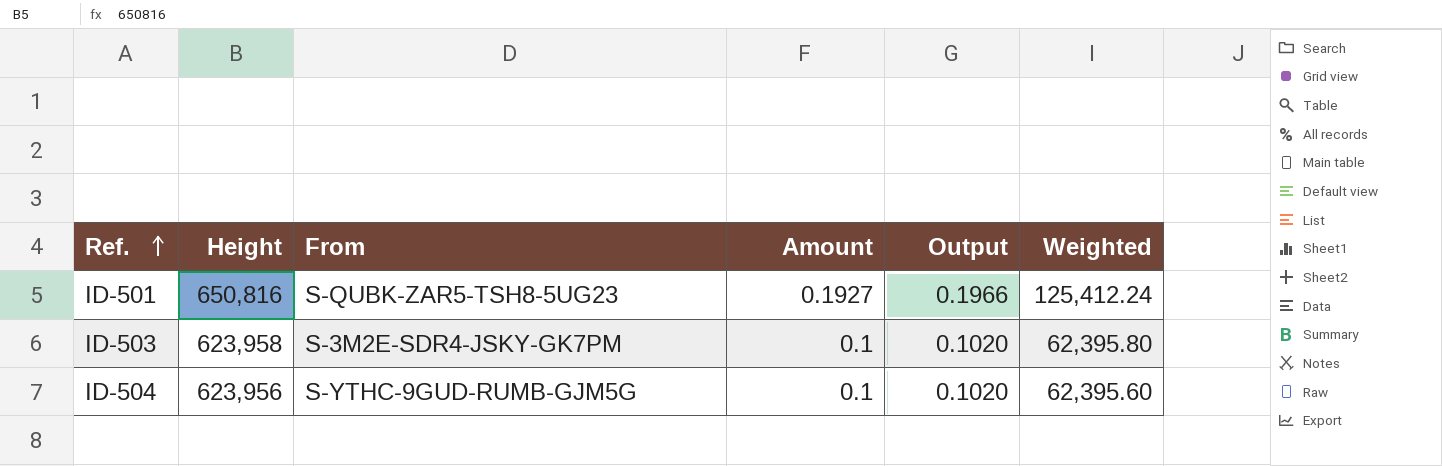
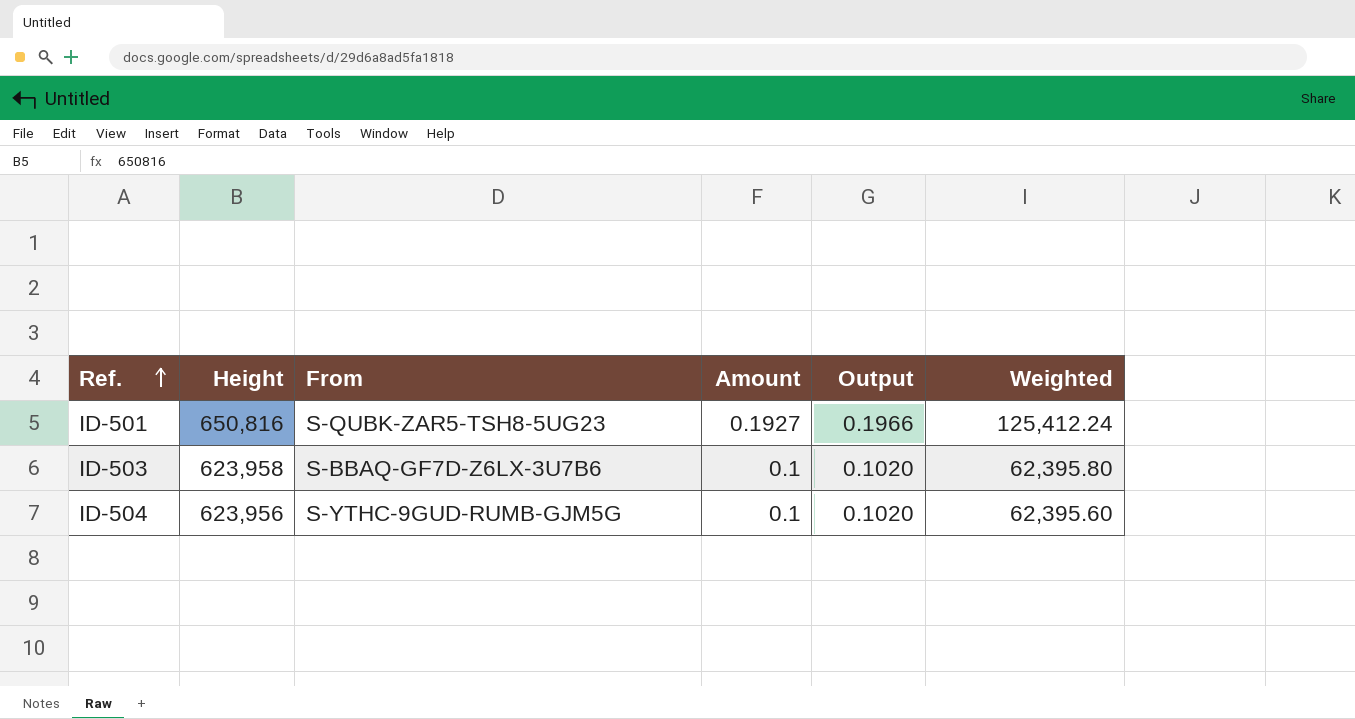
ID-503 | From: S-3M2E-SDR4-JSKY-GK7PM -> S-BBAQ-GF7D-Z6LX-3U7B6

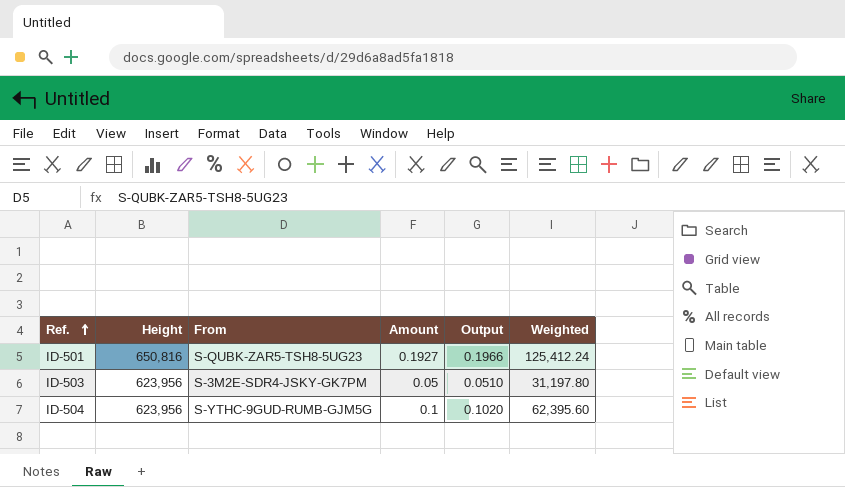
ID-503 | Height: 623,958 -> 623,956
ID-503 | From: S-BBAQ-GF7D-Z6LX-3U7B6 -> S-3M2E-SDR4-JSKY-GK7PM
ID-503 | Amount: 0.1 -> 0.05
ID-503 | Output: 0.1020 -> 0.0510
ID-503 | Weighted: 62,395.80 -> 31,197.80

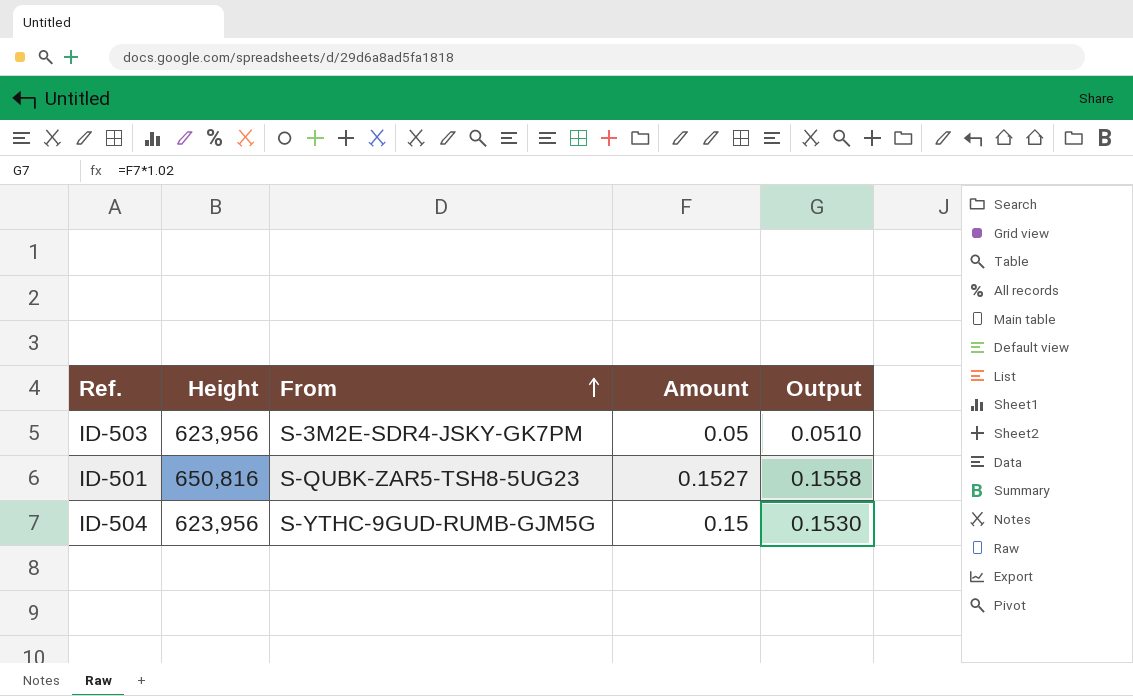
row order: Ref. ascending -> From ascending
column Weighted | formula: [Height] * [Amount] -> none
ID-501 | Amount: 0.1927 -> 0.1527
ID-501 | Output: 0.1966 -> 0.1558
ID-504 | Amount: 0.1 -> 0.15
ID-504 | Output: 0.1020 -> 0.1530

